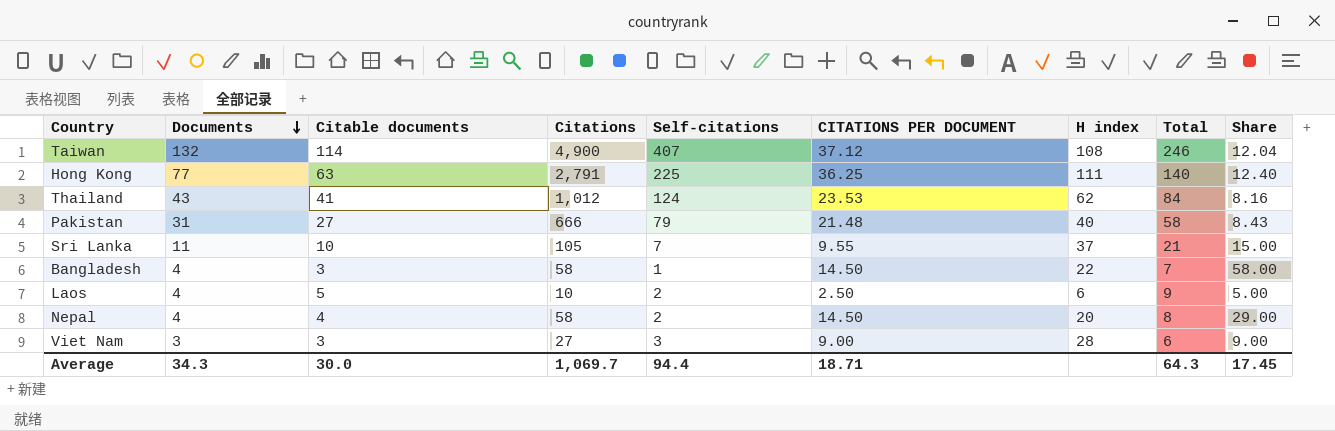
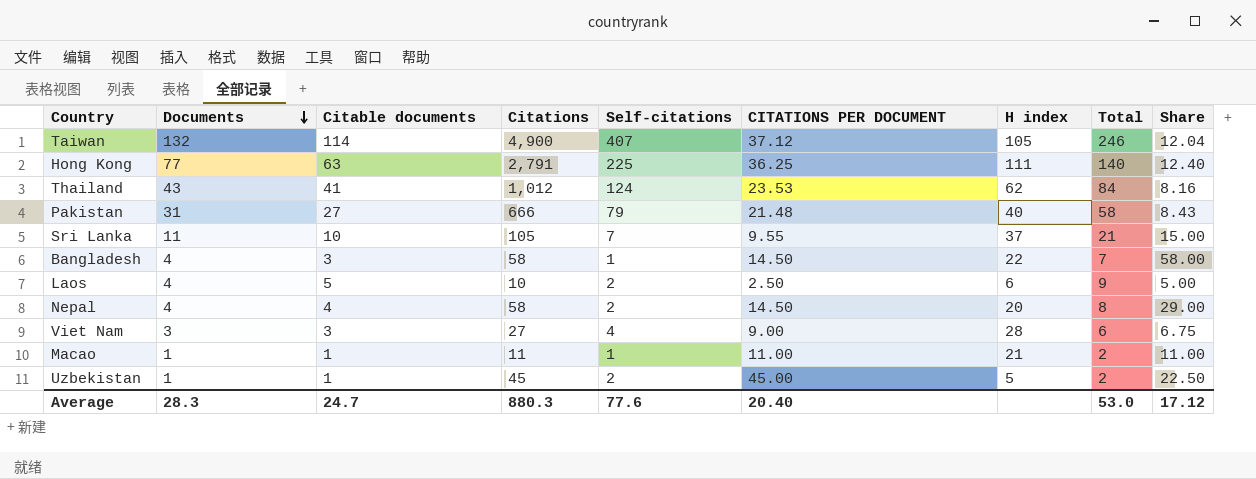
Taiwan | H index: 108 -> 105
Viet Nam | Self-citations: 3 -> 4
Viet Nam | Share: 9.00 -> 6.75
row Macao: none -> 1 | 1 | 11 | 1 | 11.00 | 21 | 2 | 11.00
row Uzbekistan: none -> 1 | 1 | 45 | 2 | 45.00 | 5 | 2 | 22.50
Average | Documents: 34.3 -> 28.3
Average | Citable documents: 30.0 -> 24.7
Average | Citations: 1,069.7 -> 880.3
Average | Self-citations: 94.4 -> 77.6
Average | CITATIONS PER DOCUMENT: 18.71 -> 20.40
Average | Total: 64.3 -> 53.0
Average | Share: 17.45 -> 17.12

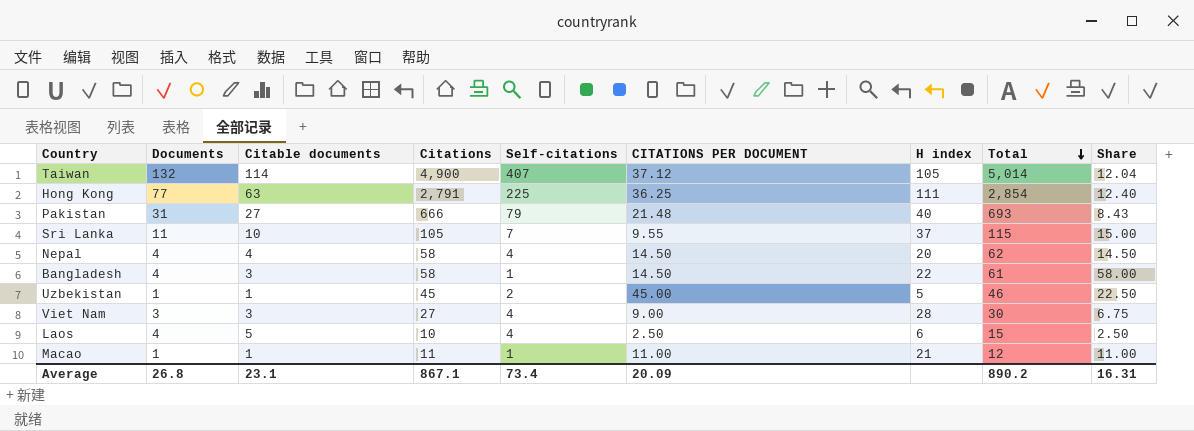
row order: Documents descending -> Total descending
column Total | formula: [Documents] + [Citable documents] -> [Citable documents] + [Citations]
row Thailand: 43 | 41 | 1,012 | 124 | 23.53 | 62 | 84 | 8.16 -> none
Nepal | Self-citations: 2 -> 4
Nepal | Share: 29.00 -> 14.50
Laos | Self-citations: 2 -> 4
Laos | Share: 5.00 -> 2.50
Average | Documents: 28.3 -> 26.8
Average | Citable documents: 24.7 -> 23.1
Average | Citations: 880.3 -> 867.1
Average | Self-citations: 77.6 -> 73.4
Average | CITATIONS PER DOCUMENT: 20.40 -> 20.09
Average | Total: 53.0 -> 890.2
Average | Share: 17.12 -> 16.31

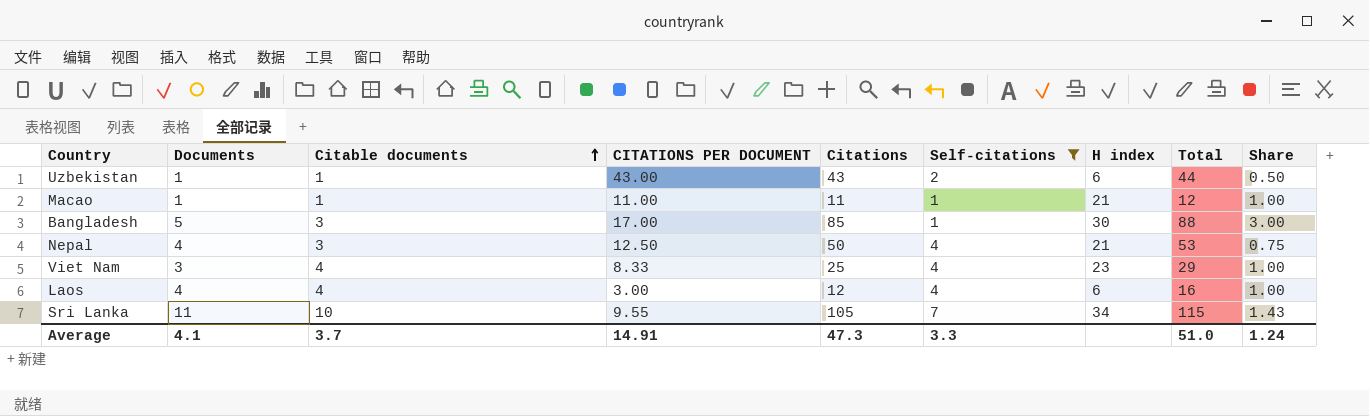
filter: none -> Self-citations <= 7
row order: Total descending -> Citable documents ascending
column CITATIONS PER DOCUMENT | position: 6 -> 4
column Share | formula: [Citations] / [Self-citations] -> [Citable documents] / [Self-citations]
Uzbekistan | CITATIONS PER DOCUMENT: 45.00 -> 43.00
Uzbekistan | Citations: 45 -> 43
Uzbekistan | H index: 5 -> 6
Uzbekistan | Total: 46 -> 44
Bangladesh | Documents: 4 -> 5
Bangladesh | CITATIONS PER DOCUMENT: 14.50 -> 17.00
Bangladesh | Citations: 58 -> 85
Bangladesh | H index: 22 -> 30
Bangladesh | Total: 61 -> 88
Nepal | Citable documents: 4 -> 3
Nepal | CITATIONS PER DOCUMENT: 14.50 -> 12.50
Nepal | Citations: 58 -> 50
Nepal | H index: 20 -> 21
Nepal | Total: 62 -> 53
Viet Nam | Citable documents: 3 -> 4
Viet Nam | CITATIONS PER DOCUMENT: 9.00 -> 8.33
Viet Nam | Citations: 27 -> 25
Viet Nam | H index: 28 -> 23
Viet Nam | Total: 30 -> 29
Laos | Citable documents: 5 -> 4
Laos | CITATIONS PER DOCUMENT: 2.50 -> 3.00
Laos | Citations: 10 -> 12
Laos | Total: 15 -> 16
Sri Lanka | H index: 37 -> 34
Average | Documents: 26.8 -> 4.1
Average | Citable documents: 23.1 -> 3.7
Average | CITATIONS PER DOCUMENT: 20.09 -> 14.91
Average | Citations: 867.1 -> 47.3
Average | Self-citations: 73.4 -> 3.3
Average | Total: 890.2 -> 51.0
Average | Share: 16.31 -> 1.24

